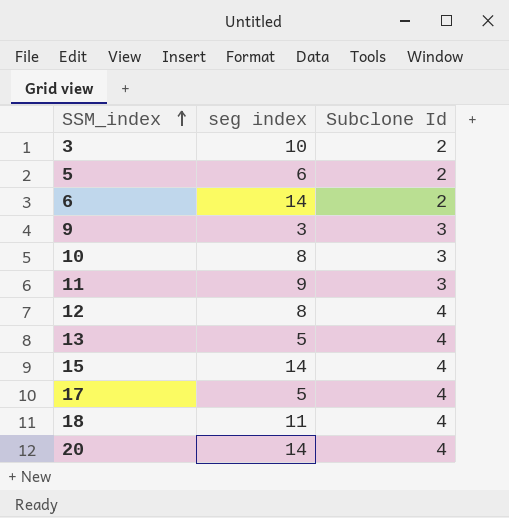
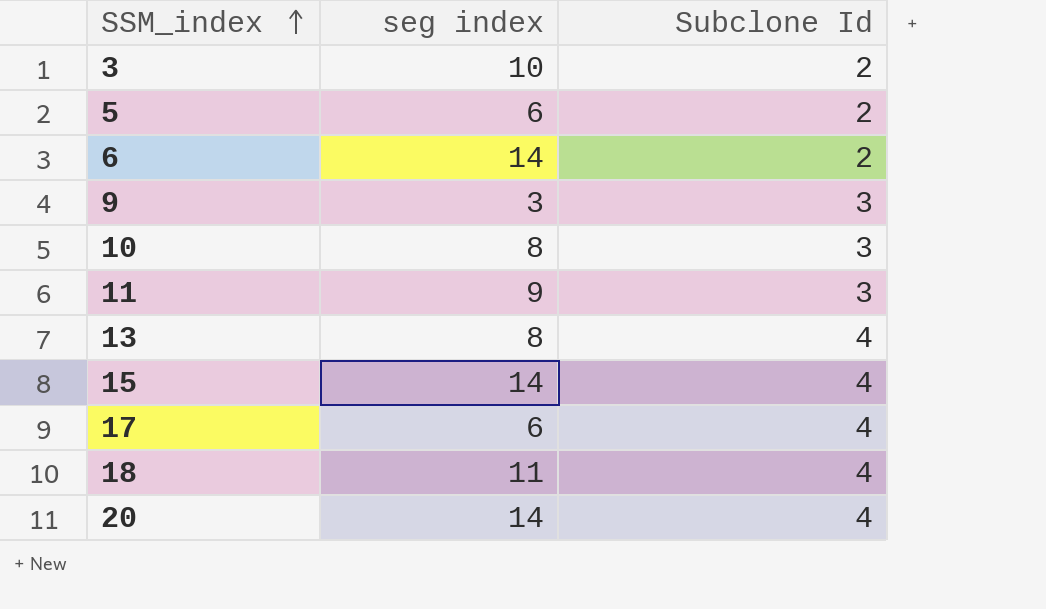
row 12: 8 | 4 -> none
13 | seg index: 5 -> 8
17 | seg index: 5 -> 6

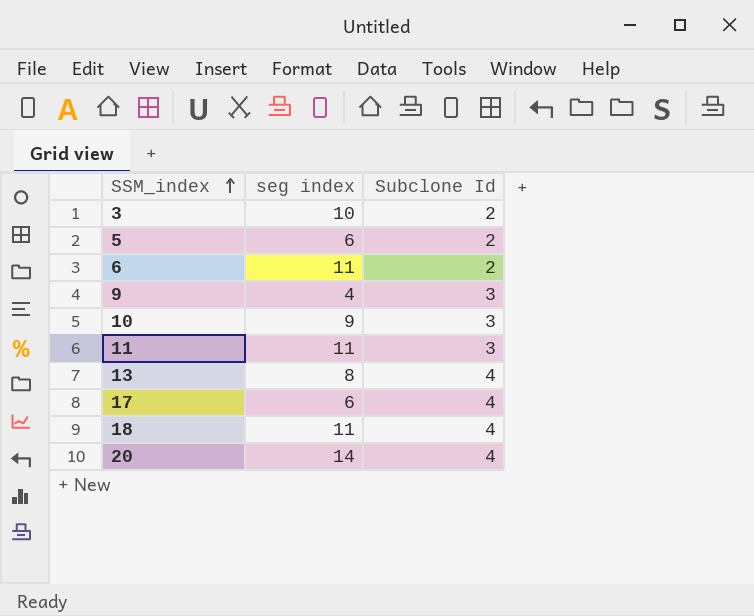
row 15: 14 | 4 -> none
6 | seg index: 14 -> 11
9 | seg index: 3 -> 4
10 | seg index: 8 -> 9
11 | seg index: 9 -> 11

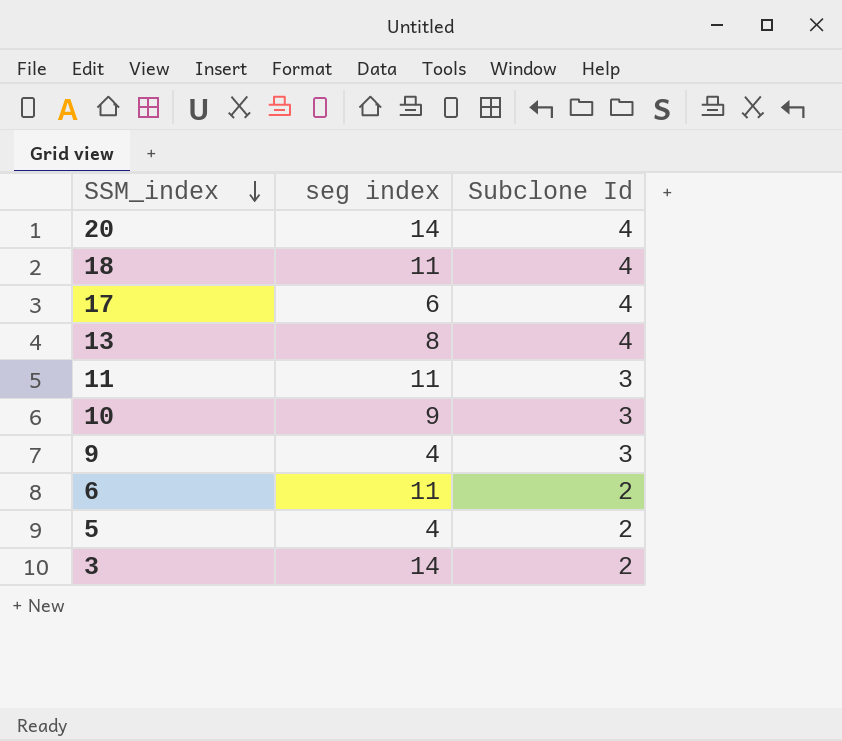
row order: SSM_index ascending -> SSM_index descending
5 | seg index: 6 -> 4
3 | seg index: 10 -> 14

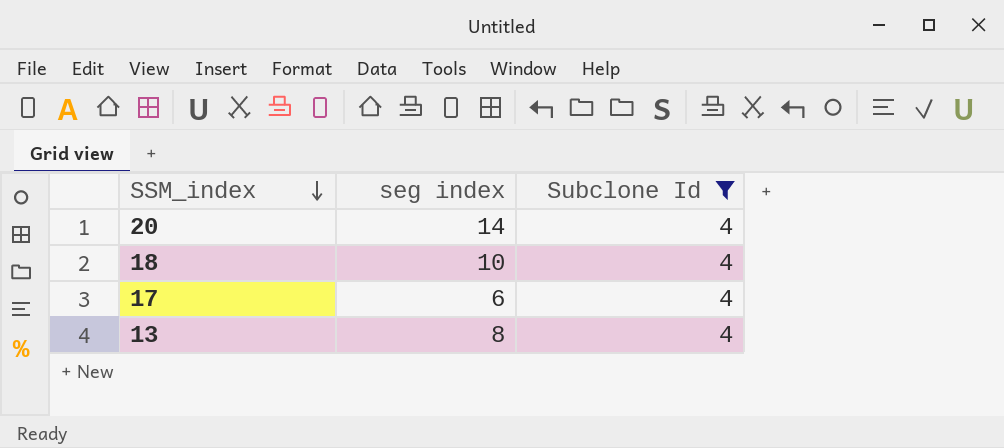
filter: none -> Subclone Id = 4
18 | seg index: 11 -> 10

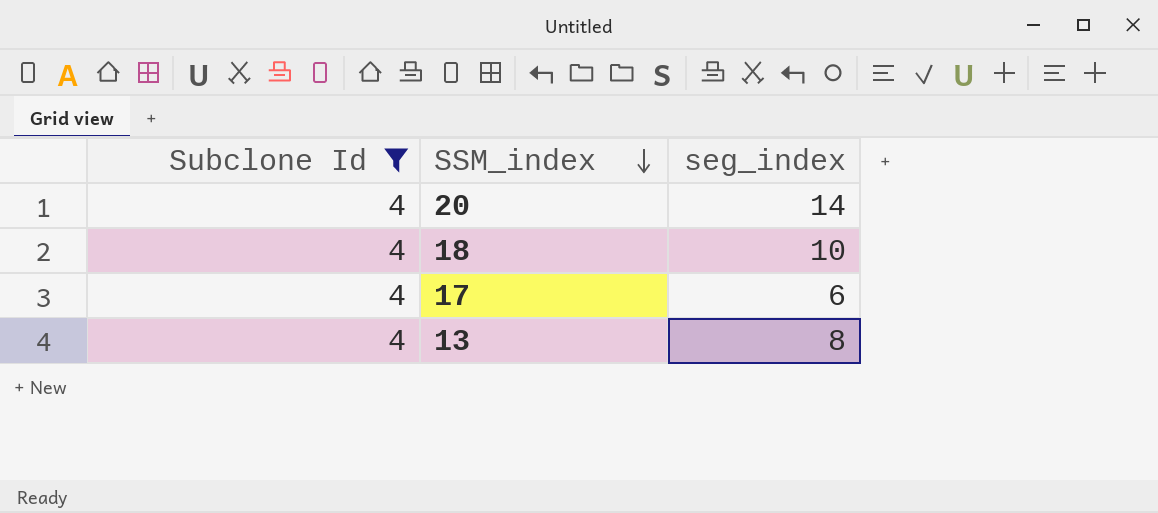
column Subclone Id | position: 3 -> 1
column name: seg index -> seg_index

